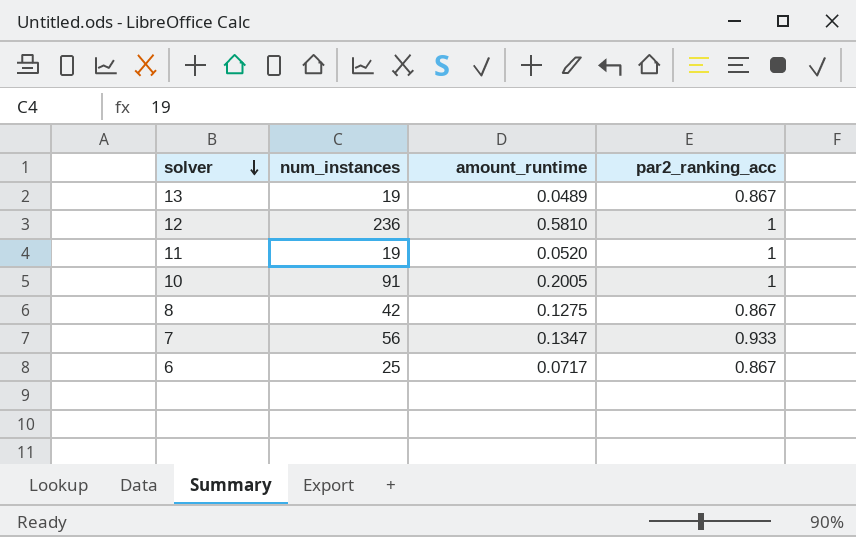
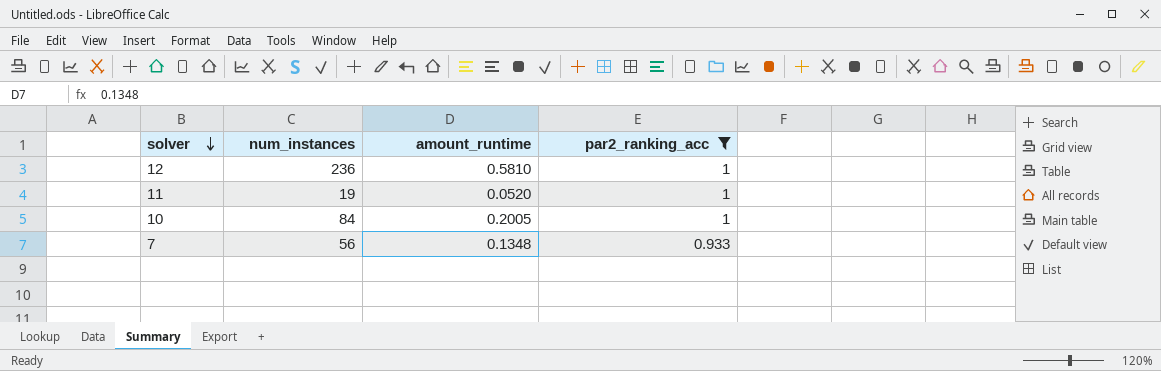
filter: none -> par2_ranking_acc != 0.867
10 | num_instances: 91 -> 84
7 | amount_runtime: 0.1347 -> 0.1348

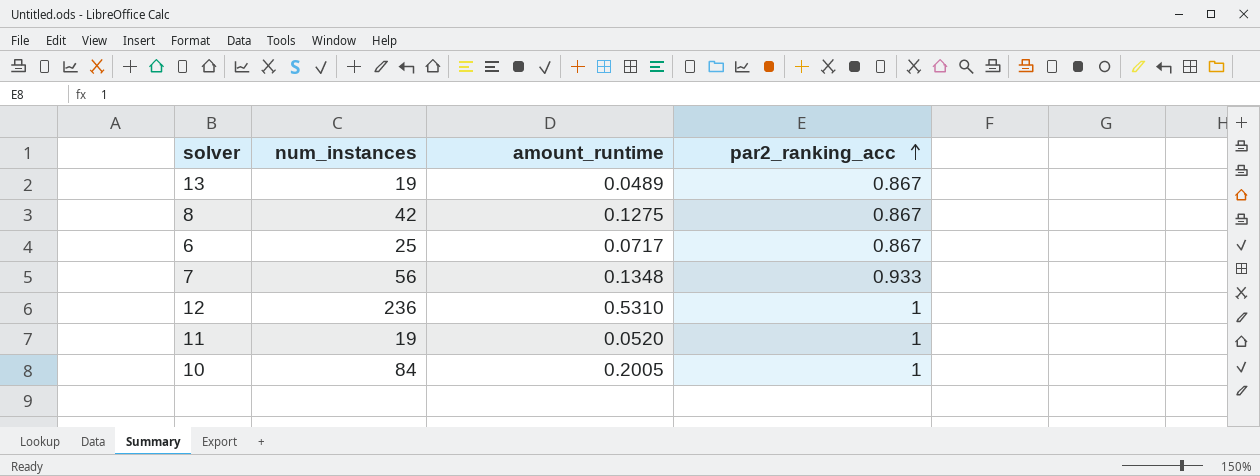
filter: par2_ranking_acc != 0.867 -> none
row order: solver descending -> par2_ranking_acc ascending
12 | amount_runtime: 0.5810 -> 0.5310

